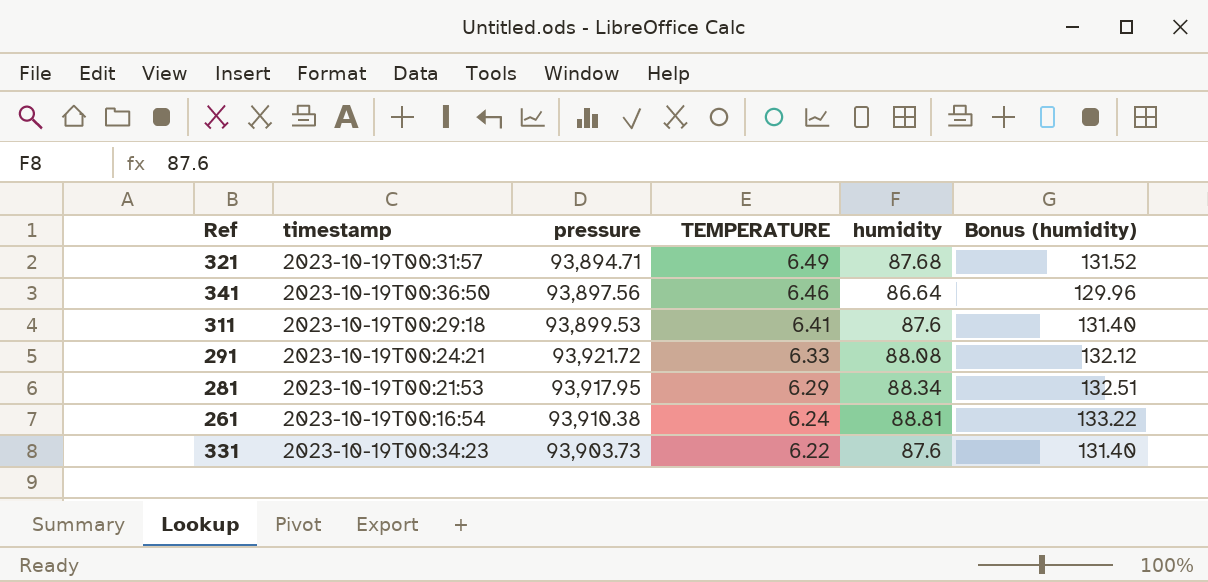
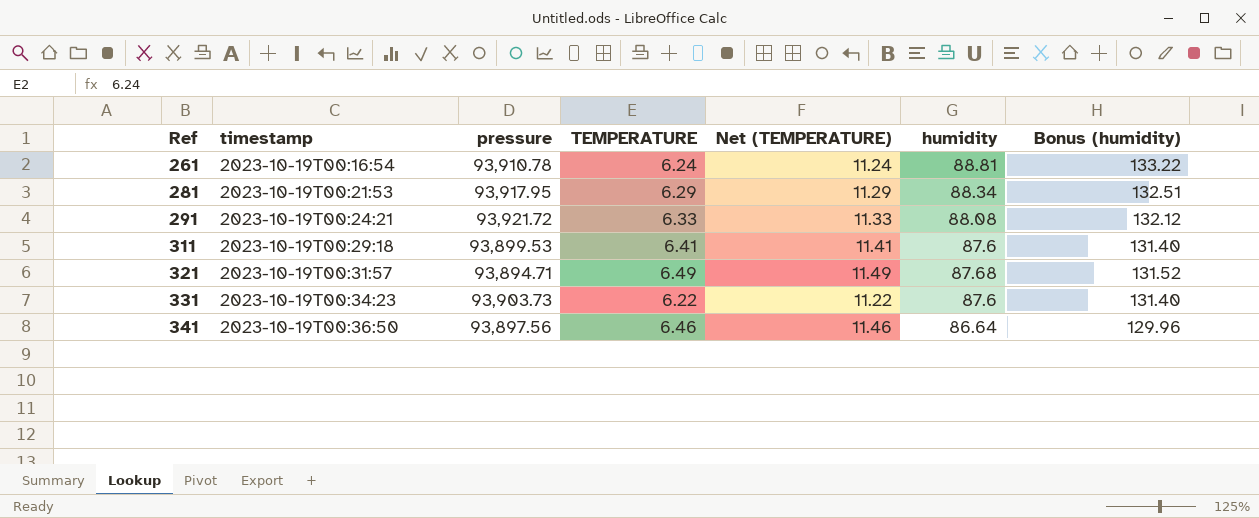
row order: TEMPERATURE descending -> Ref ascending
column Net (TEMPERATURE) | formula: none -> [TEMPERATURE] + 5
261 | pressure: 93,910.38 -> 93,910.78

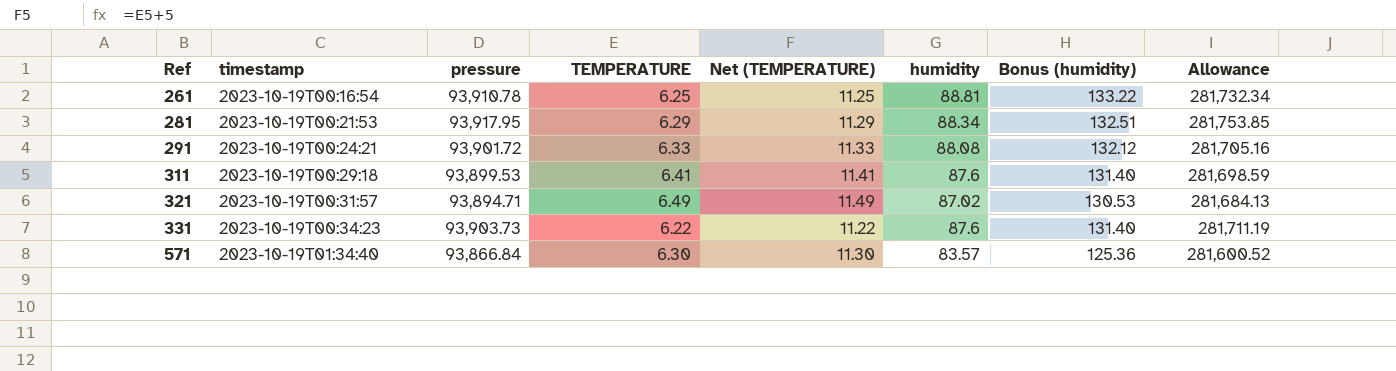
column Allowance | formula: none -> [pressure] * 3
row 341: 2023-10-19T00:36:50 | 93,897.56 | 6.46 | 11.46 | 86.64 | 129.96 -> none
261 | TEMPERATURE: 6.24 -> 6.25
261 | Net (TEMPERATURE): 11.24 -> 11.25
291 | pressure: 93,921.72 -> 93,901.72
321 | humidity: 87.68 -> 87.02
321 | Bonus (humidity): 131.52 -> 130.53
row 571: none -> 2023-10-19T01:34:40 | 93,866.84 | 6.30 | 11.30 | 83.57 | 125.36 | 281,600.52

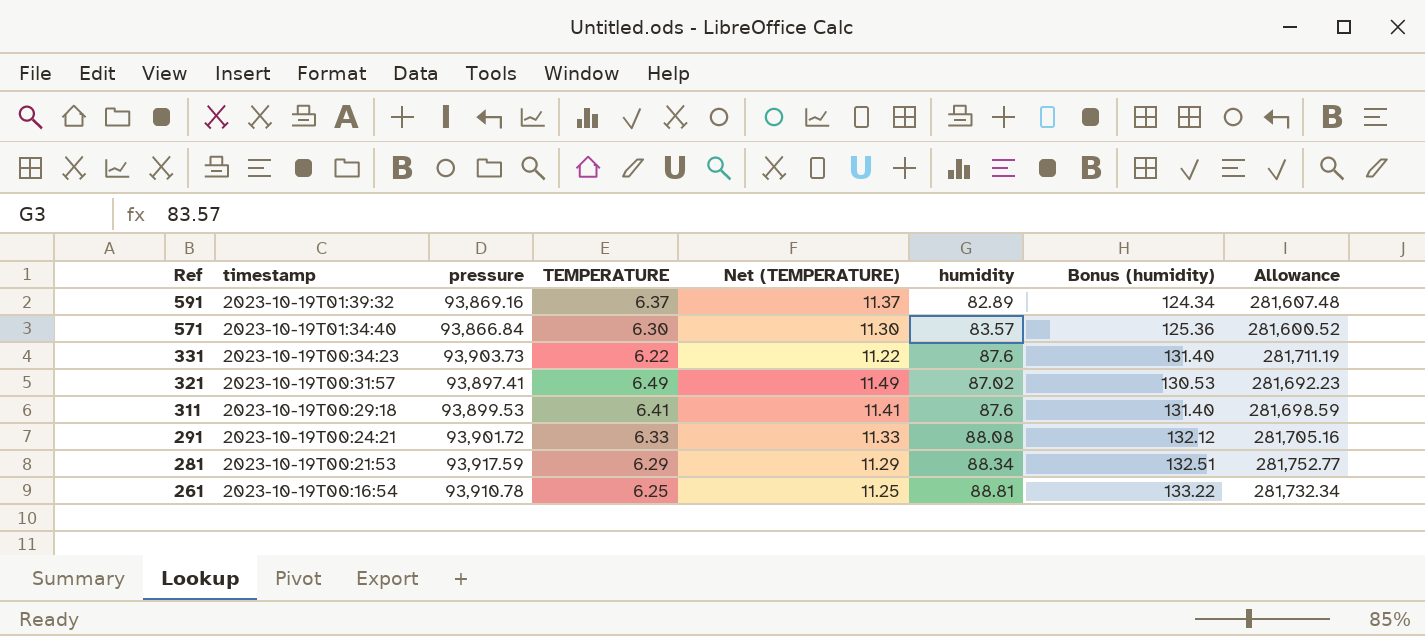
row order: Ref ascending -> Ref descending
row 591: none -> 2023-10-19T01:39:32 | 93,869.16 | 6.37 | 11.37 | 82.89 | 124.34 | 281,607.48
321 | pressure: 93,894.71 -> 93,897.41
321 | Allowance: 281,684.13 -> 281,692.23
281 | pressure: 93,917.95 -> 93,917.59
281 | Allowance: 281,753.85 -> 281,752.77

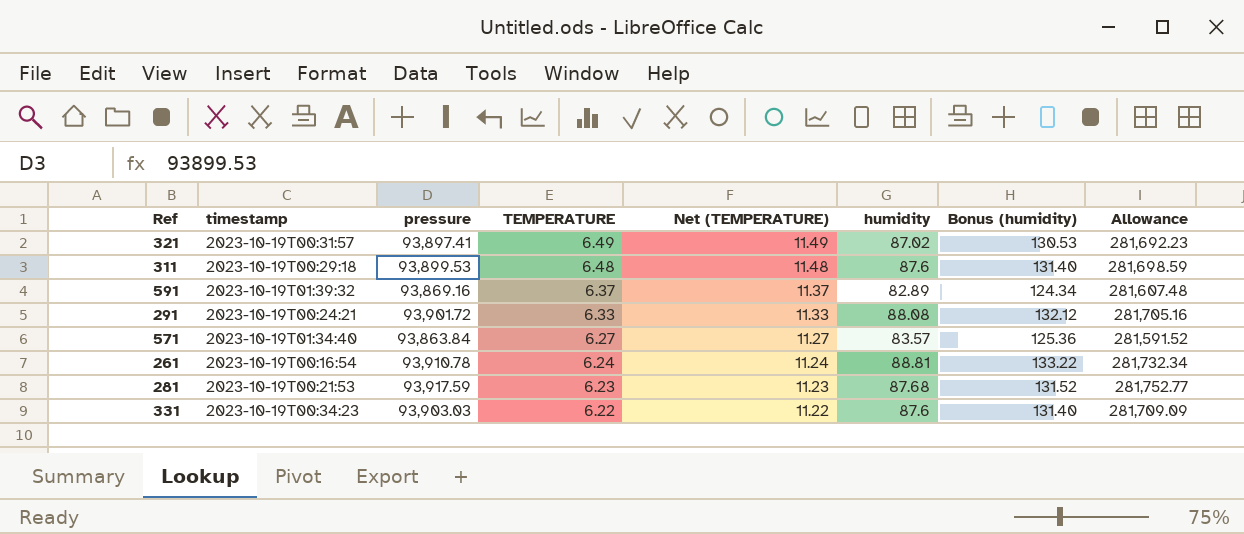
row order: Ref descending -> TEMPERATURE descending
311 | TEMPERATURE: 6.41 -> 6.48
311 | Net (TEMPERATURE): 11.41 -> 11.48
571 | pressure: 93,866.84 -> 93,863.84
571 | TEMPERATURE: 6.30 -> 6.27
571 | Net (TEMPERATURE): 11.30 -> 11.27
571 | Allowance: 281,600.52 -> 281,591.52
261 | TEMPERATURE: 6.25 -> 6.24
261 | Net (TEMPERATURE): 11.25 -> 11.24
281 | TEMPERATURE: 6.29 -> 6.23
281 | Net (TEMPERATURE): 11.29 -> 11.23
281 | humidity: 88.34 -> 87.68
281 | Bonus (humidity): 132.51 -> 131.52
331 | pressure: 93,903.73 -> 93,903.03
331 | Allowance: 281,711.19 -> 281,709.09

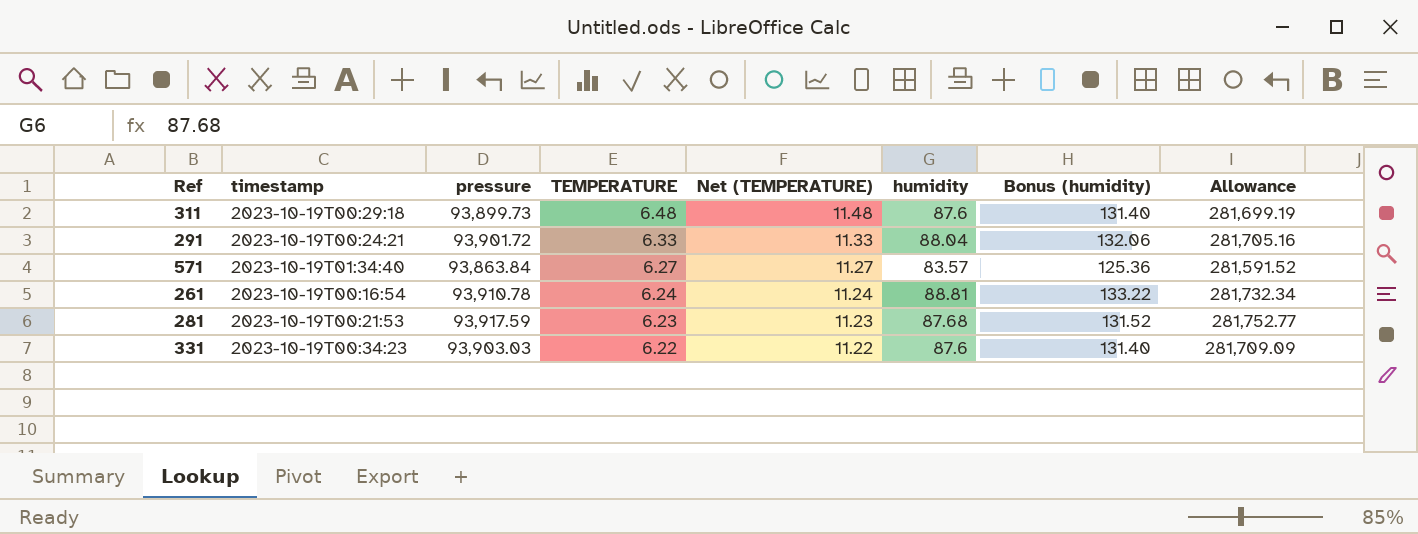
row 321: 2023-10-19T00:31:57 | 93,897.41 | 6.49 | 11.49 | 87.02 | 130.53 | 281,692.23 -> none
row 591: 2023-10-19T01:39:32 | 93,869.16 | 6.37 | 11.37 | 82.89 | 124.34 | 281,607.48 -> none
311 | pressure: 93,899.53 -> 93,899.73
311 | Allowance: 281,698.59 -> 281,699.19
291 | humidity: 88.08 -> 88.04
291 | Bonus (humidity): 132.12 -> 132.06

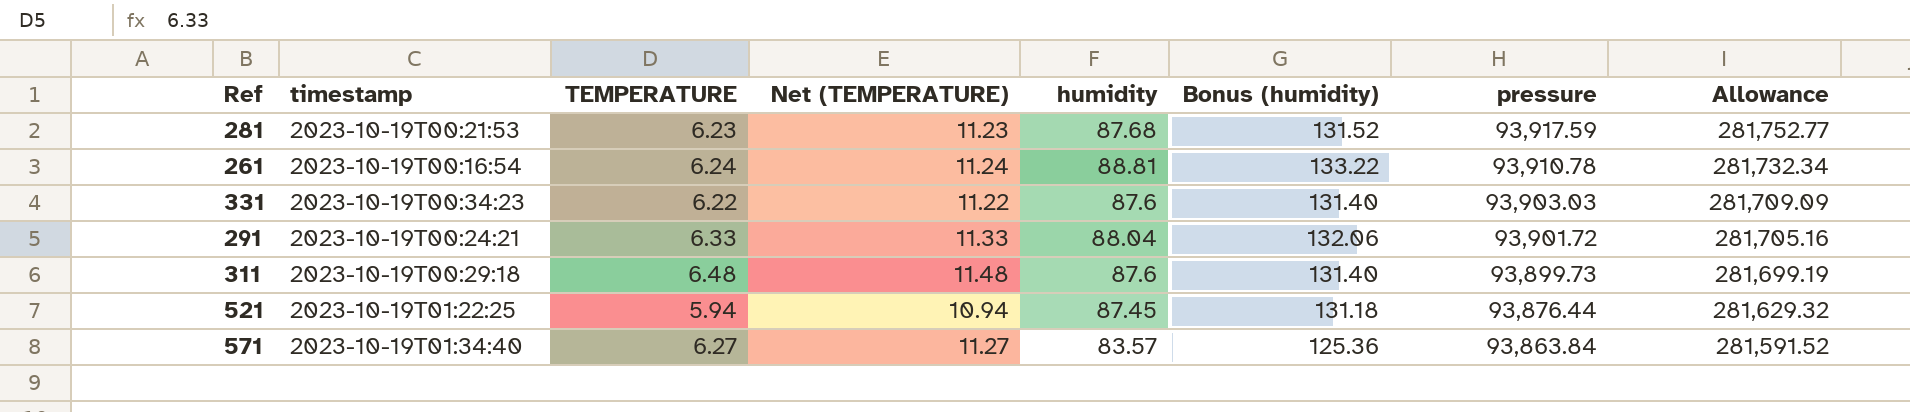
row order: TEMPERATURE descending -> pressure descending
column pressure | position: 3 -> 7
row 521: none -> 2023-10-19T01:22:25 | 5.94 | 10.94 | 87.45 | 131.18 | 93,876.44 | 281,629.32

